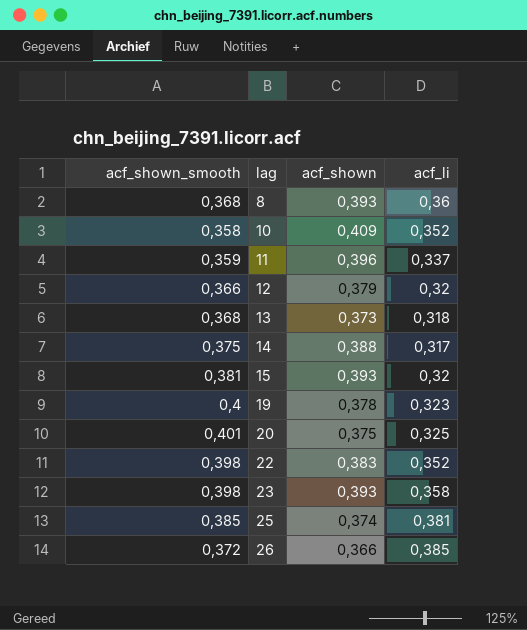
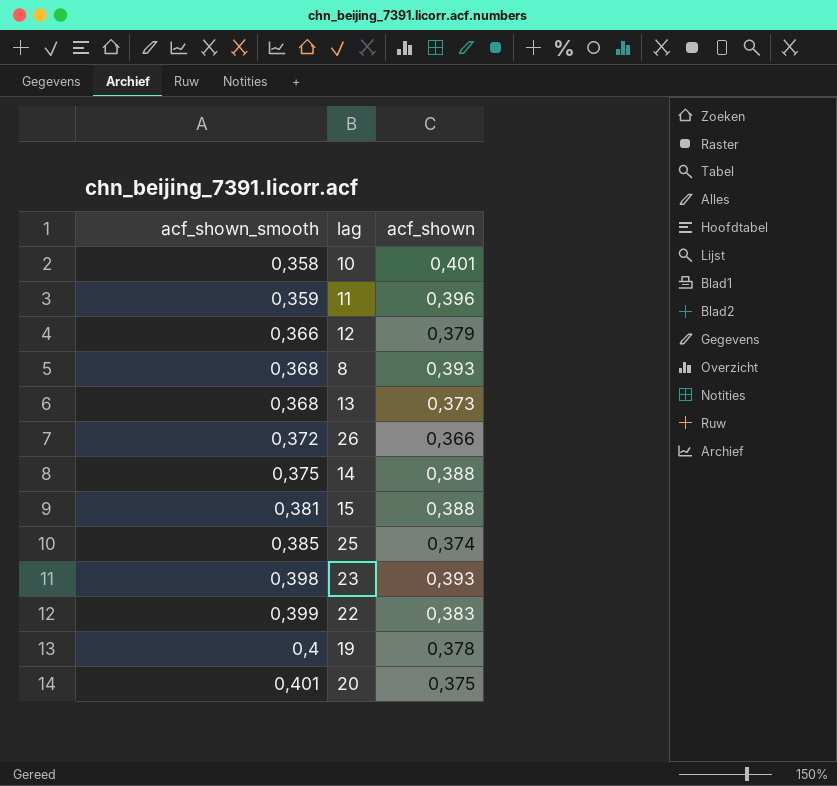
row order: lag ascending -> acf_shown_smooth ascending
column acf_li | position: 4 -> none
10 | acf_shown: 0,409 -> 0,401
15 | acf_shown: 0,393 -> 0,388
22 | acf_shown_smooth: 0,398 -> 0,399

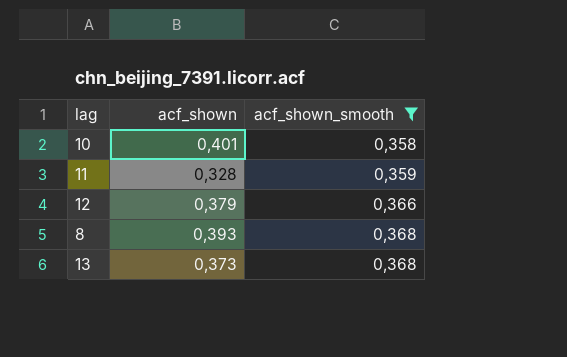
filter: none -> acf_shown_smooth <= 0,368
column acf_shown_smooth | position: 1 -> 3
11 | acf_shown: 0,396 -> 0,328

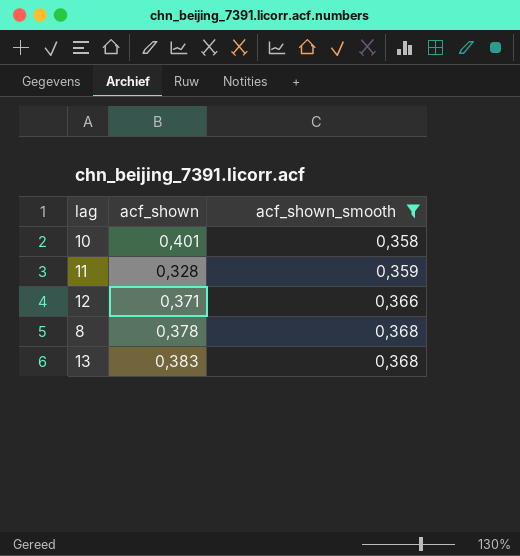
12 | acf_shown: 0,379 -> 0,371
8 | acf_shown: 0,393 -> 0,378
13 | acf_shown: 0,373 -> 0,383

